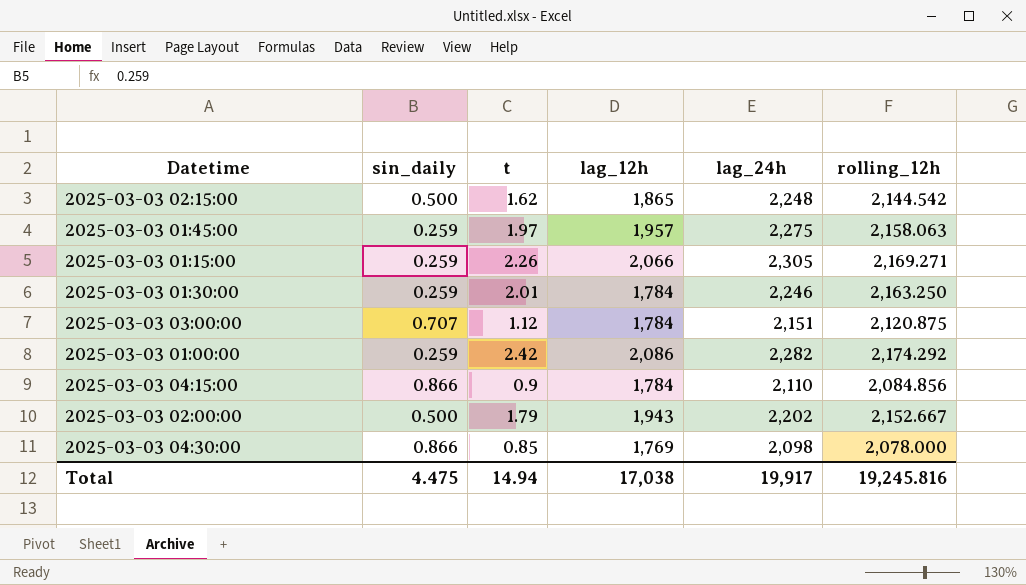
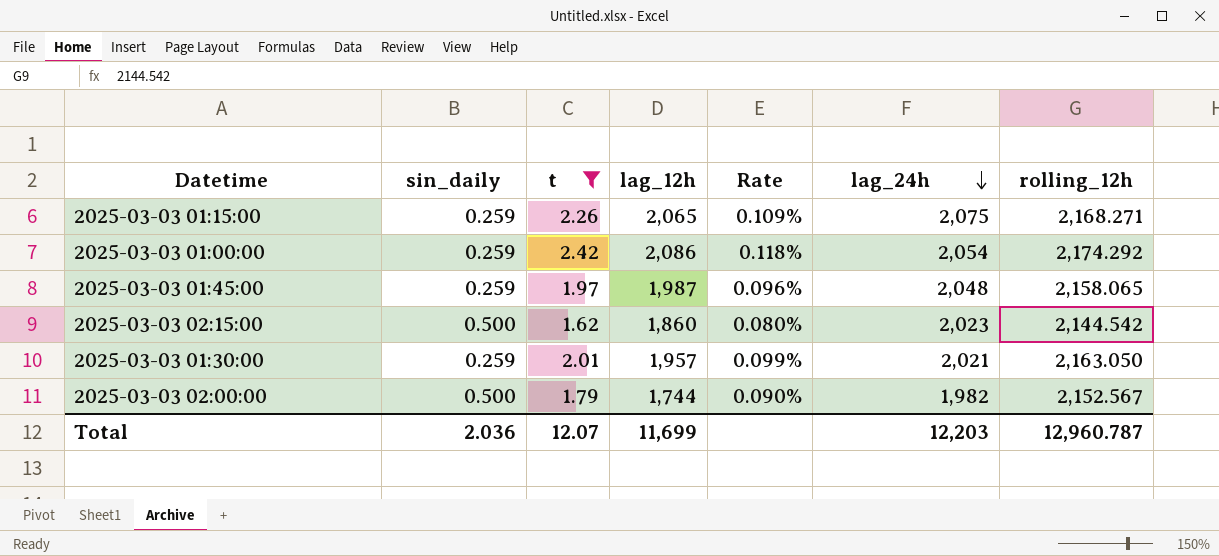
filter: none -> t >= 1.62
row order: none -> lag_24h descending
column Rate | formula: none -> [t] / [lag_24h]
2025-03-03 01:15:00 | lag_12h: 2,066 -> 2,065
2025-03-03 01:15:00 | lag_24h: 2,305 -> 2,075
2025-03-03 01:15:00 | rolling_12h: 2,169.271 -> 2,168.271
2025-03-03 01:00:00 | lag_24h: 2,282 -> 2,054
2025-03-03 01:45:00 | lag_12h: 1,957 -> 1,987
2025-03-03 01:45:00 | lag_24h: 2,275 -> 2,048
2025-03-03 01:45:00 | rolling_12h: 2,158.063 -> 2,158.065
2025-03-03 02:15:00 | lag_12h: 1,865 -> 1,860
2025-03-03 02:15:00 | lag_24h: 2,248 -> 2,023
2025-03-03 01:30:00 | lag_12h: 1,784 -> 1,957
2025-03-03 01:30:00 | lag_24h: 2,246 -> 2,021
2025-03-03 01:30:00 | rolling_12h: 2,163.250 -> 2,163.050
2025-03-03 02:00:00 | lag_12h: 1,943 -> 1,744
2025-03-03 02:00:00 | lag_24h: 2,202 -> 1,982
2025-03-03 02:00:00 | rolling_12h: 2,152.667 -> 2,152.567
Total | sin_daily: 4.475 -> 2.036
Total | t: 14.94 -> 12.07
Total | lag_12h: 17,038 -> 11,699
Total | lag_24h: 19,917 -> 12,203
Total | rolling_12h: 19,245.816 -> 12,960.787

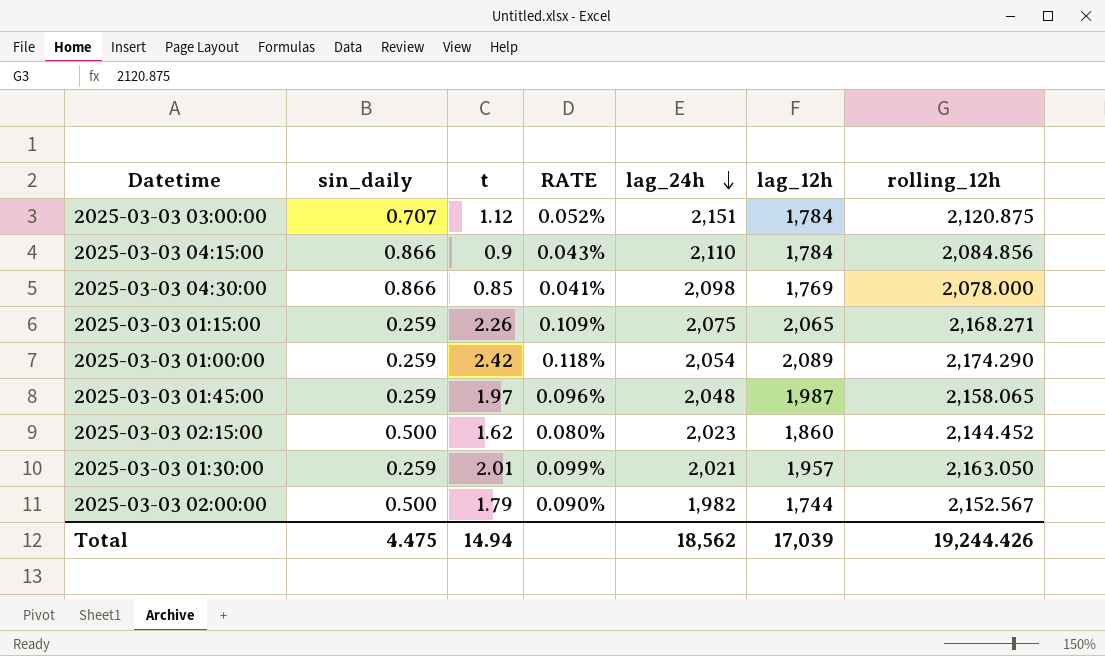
filter: t >= 1.62 -> none
column name: Rate -> RATE
column lag_12h | position: 4 -> 6
2025-03-03 01:00:00 | lag_12h: 2,086 -> 2,089
2025-03-03 01:00:00 | rolling_12h: 2,174.292 -> 2,174.290
2025-03-03 02:15:00 | rolling_12h: 2,144.542 -> 2,144.452
Total | sin_daily: 2.036 -> 4.475
Total | t: 12.07 -> 14.94
Total | lag_24h: 12,203 -> 18,562
Total | lag_12h: 11,699 -> 17,039
Total | rolling_12h: 12,960.787 -> 19,244.426

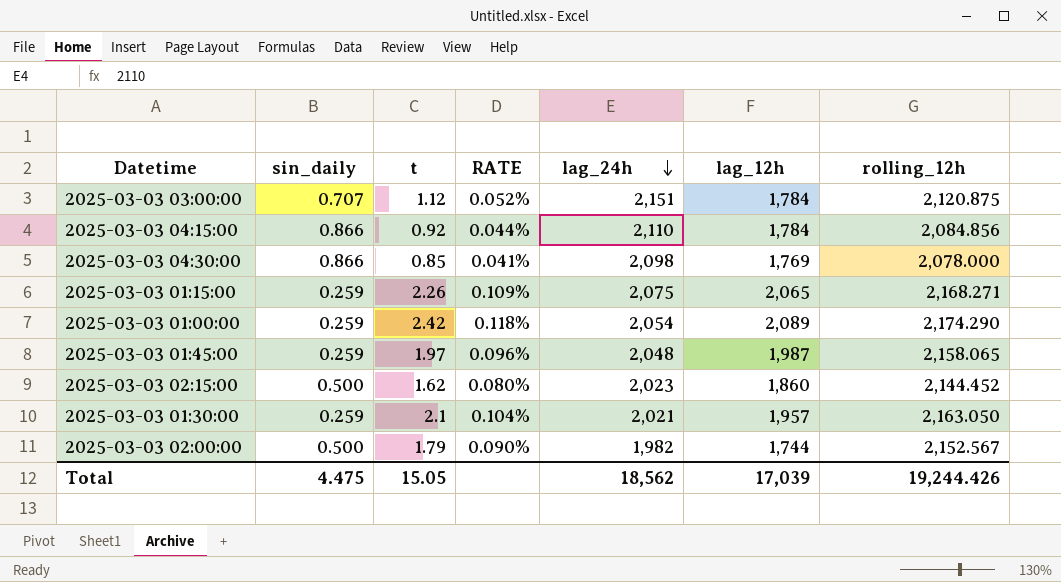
2025-03-03 04:15:00 | t: 0.9 -> 0.92
2025-03-03 04:15:00 | RATE: 0.043% -> 0.044%
2025-03-03 01:30:00 | t: 2.01 -> 2.1
2025-03-03 01:30:00 | RATE: 0.099% -> 0.104%
Total | t: 14.94 -> 15.05

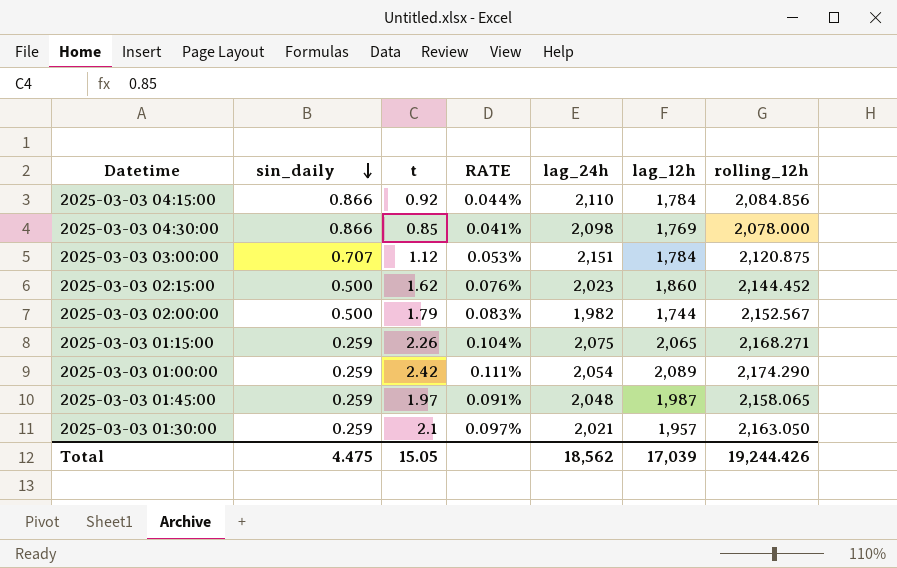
row order: lag_24h descending -> sin_daily descending
column RATE | formula: [t] / [lag_24h] -> [t] / [rolling_12h]

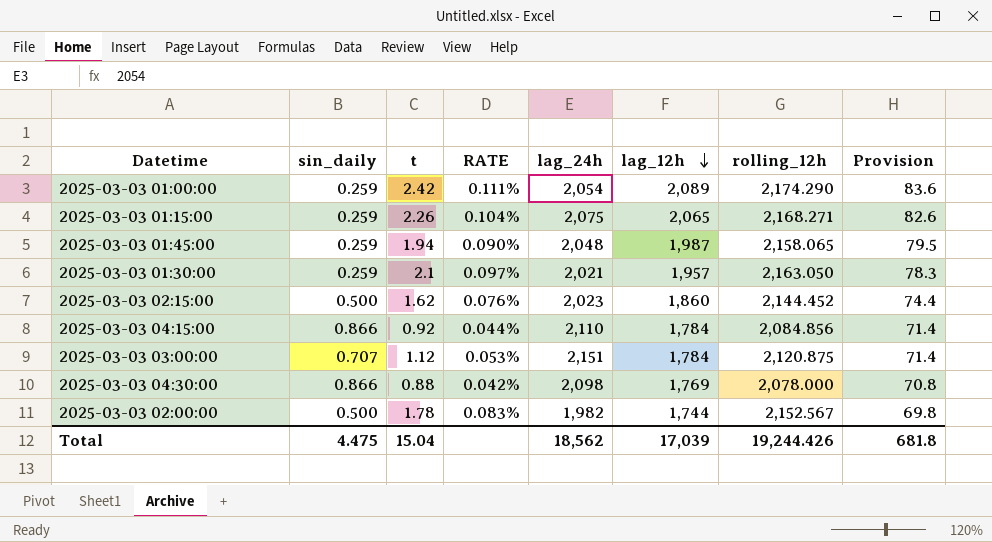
row order: sin_daily descending -> lag_12h descending
column Provision | formula: none -> [lag_12h] * 0.04
2025-03-03 01:45:00 | t: 1.97 -> 1.94
2025-03-03 01:45:00 | RATE: 0.091% -> 0.090%
2025-03-03 04:30:00 | t: 0.85 -> 0.88
2025-03-03 04:30:00 | RATE: 0.041% -> 0.042%
2025-03-03 02:00:00 | t: 1.79 -> 1.78
Total | t: 15.05 -> 15.04

